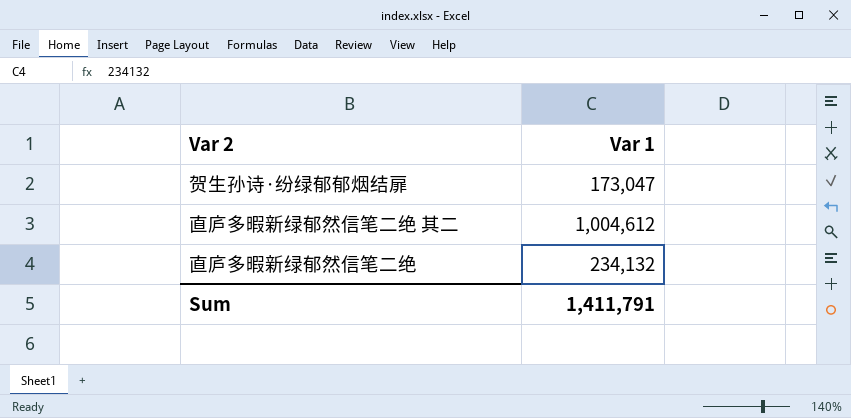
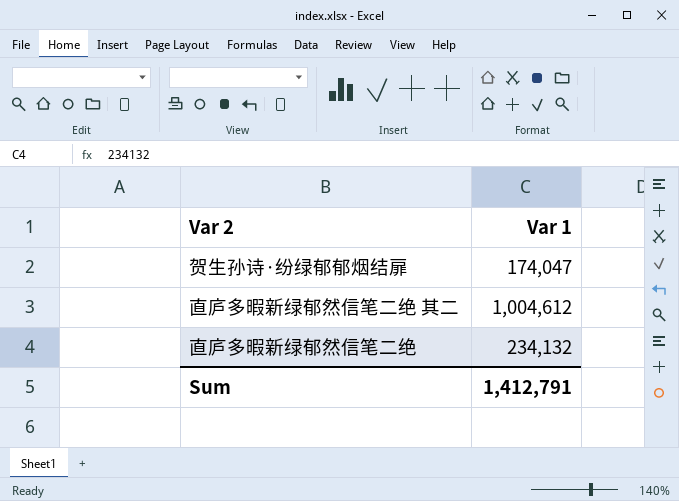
贺生孙诗·纷绿郁郁烟结扉 | Var 1: 173,047 -> 174,047
Sum | Var 1: 1,411,791 -> 1,412,791

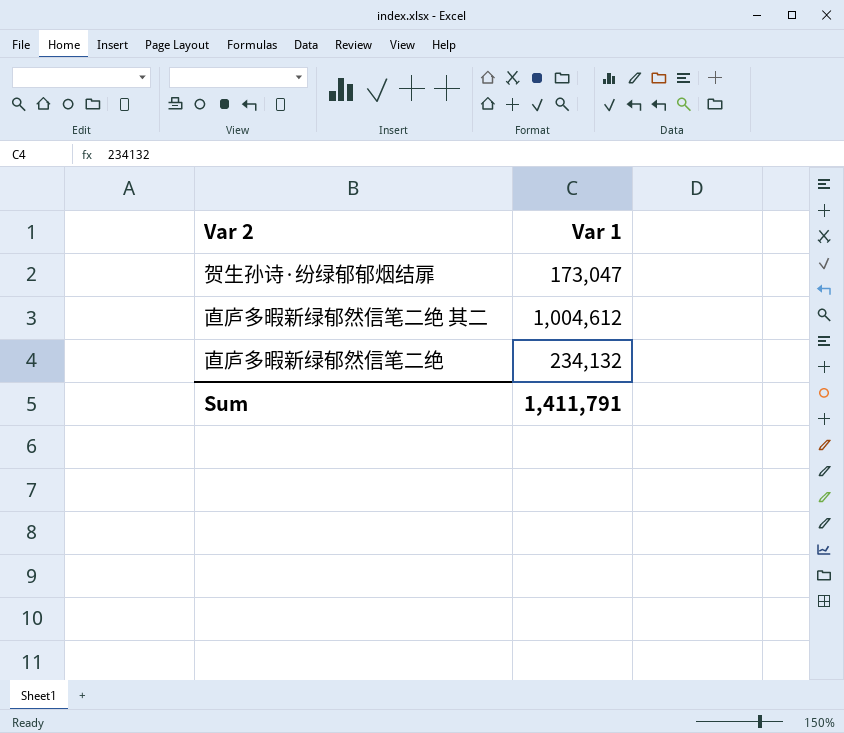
贺生孙诗·纷绿郁郁烟结扉 | Var 1: 174,047 -> 173,047
Sum | Var 1: 1,412,791 -> 1,411,791

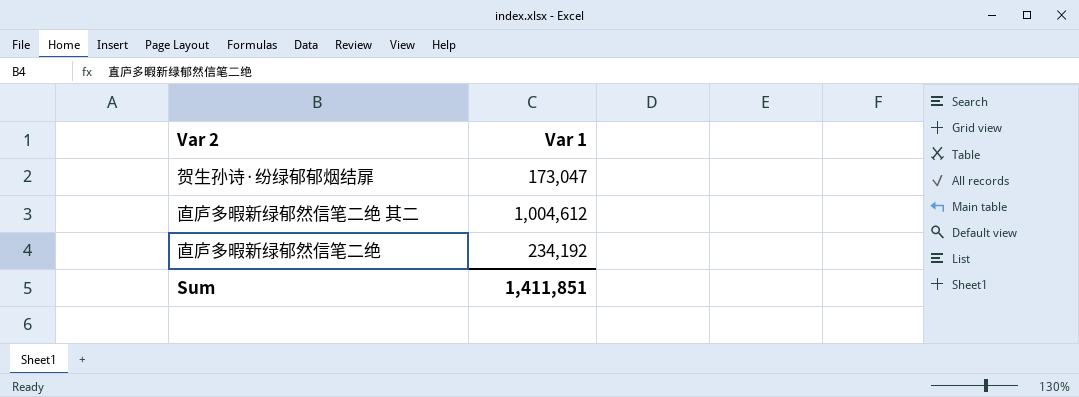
直庐多暇新绿郁然信笔二绝 | Var 1: 234,132 -> 234,192
Sum | Var 1: 1,411,791 -> 1,411,851

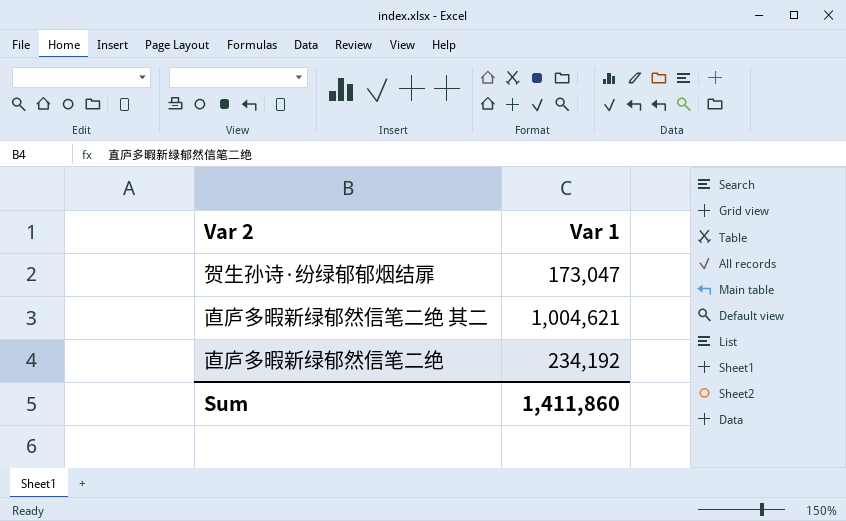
直庐多暇新绿郁然信笔二绝 其二 | Var 1: 1,004,612 -> 1,004,621
Sum | Var 1: 1,411,851 -> 1,411,860

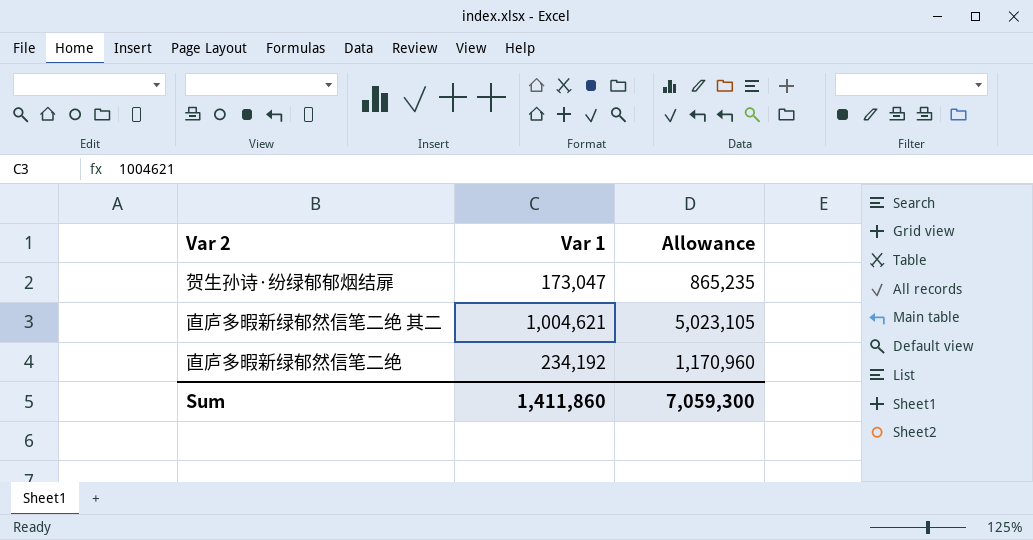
column Allowance | formula: none -> [Var 1] * 5

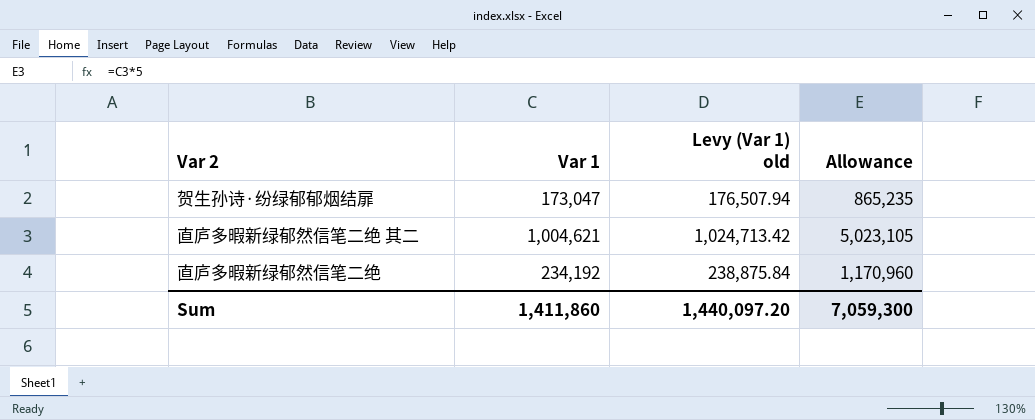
column Levy (Var 1) old | formula: none -> [Var 1] * 1.02

